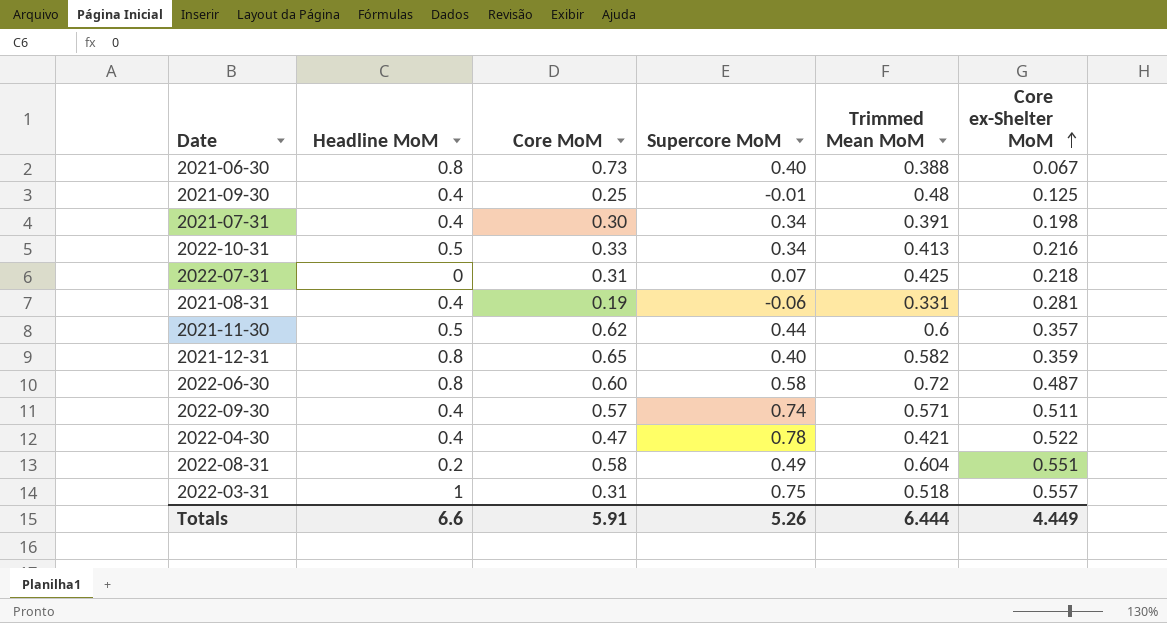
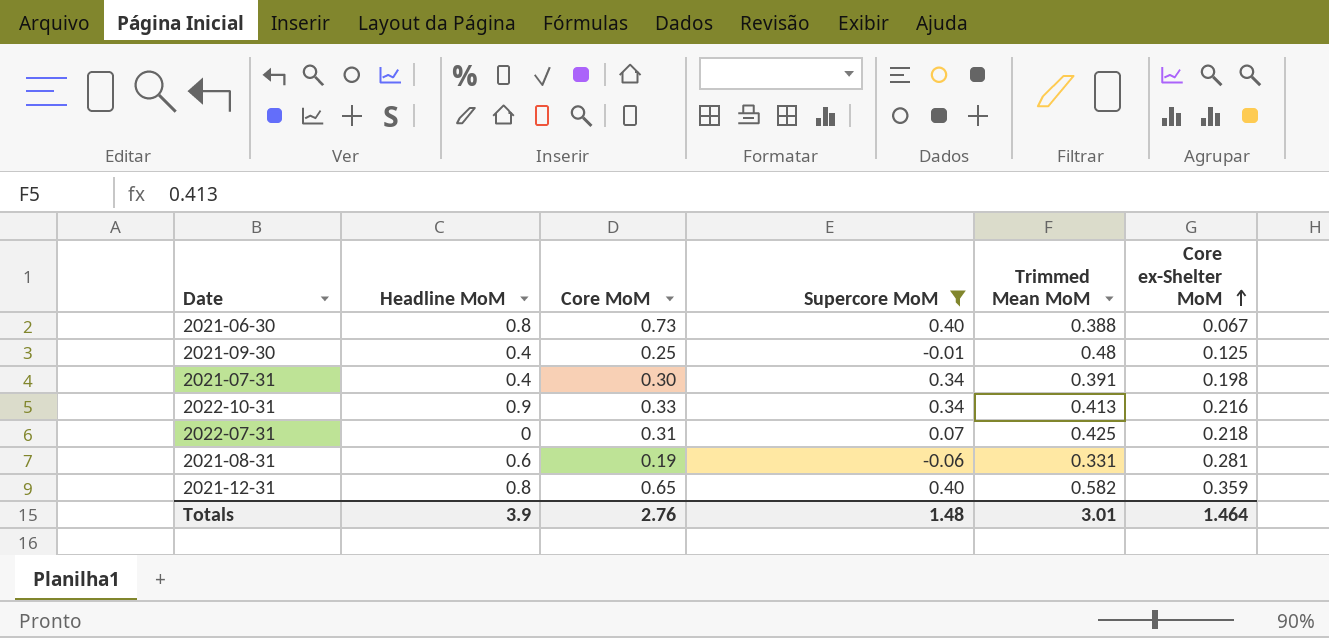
filter: none -> Supercore MoM <= 0.40
2022-10-31 | Headline MoM: 0.5 -> 0.9
2021-08-31 | Headline MoM: 0.4 -> 0.6
Totals | Headline MoM: 6.6 -> 3.9
Totals | Core MoM: 5.91 -> 2.76
Totals | Supercore MoM: 5.26 -> 1.48
Totals | Trimmed Mean MoM: 6.444 -> 3.01
Totals | Core ex-Shelter MoM: 4.449 -> 1.464

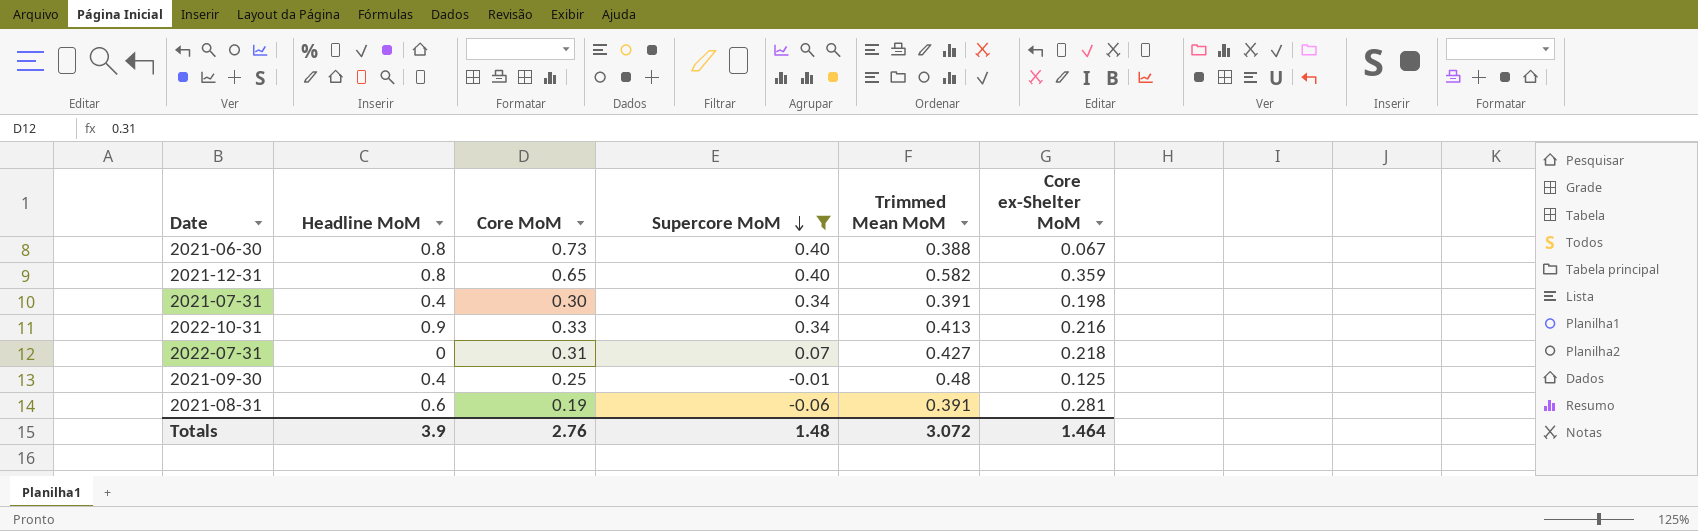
row order: Core ex-Shelter MoM ascending -> Supercore MoM descending
2022-07-31 | Trimmed Mean MoM: 0.425 -> 0.427
2021-08-31 | Trimmed Mean MoM: 0.331 -> 0.391
Totals | Trimmed Mean MoM: 3.01 -> 3.072

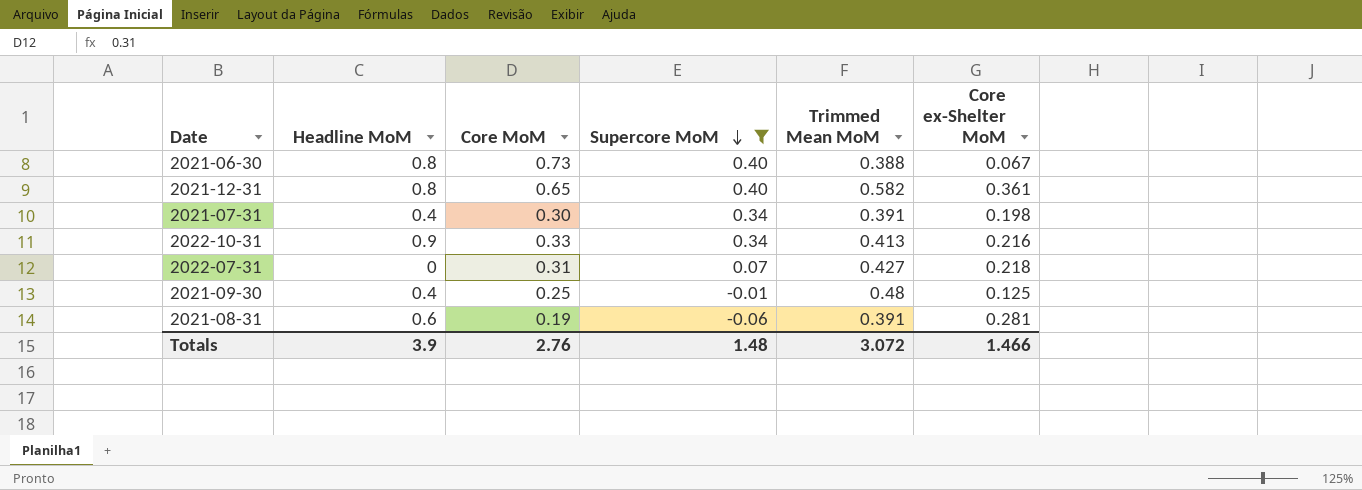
2021-12-31 | Core ex-Shelter MoM: 0.359 -> 0.361
Totals | Core ex-Shelter MoM: 1.464 -> 1.466

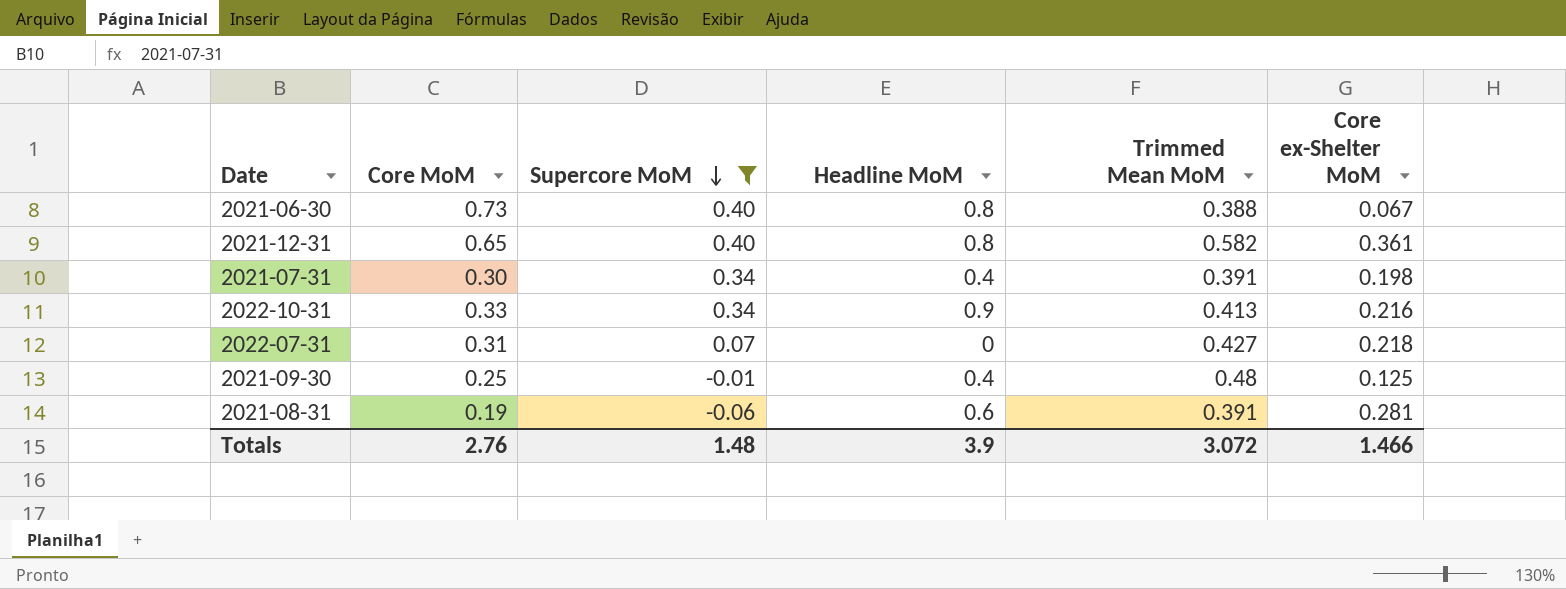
column Headline MoM | position: 2 -> 4

